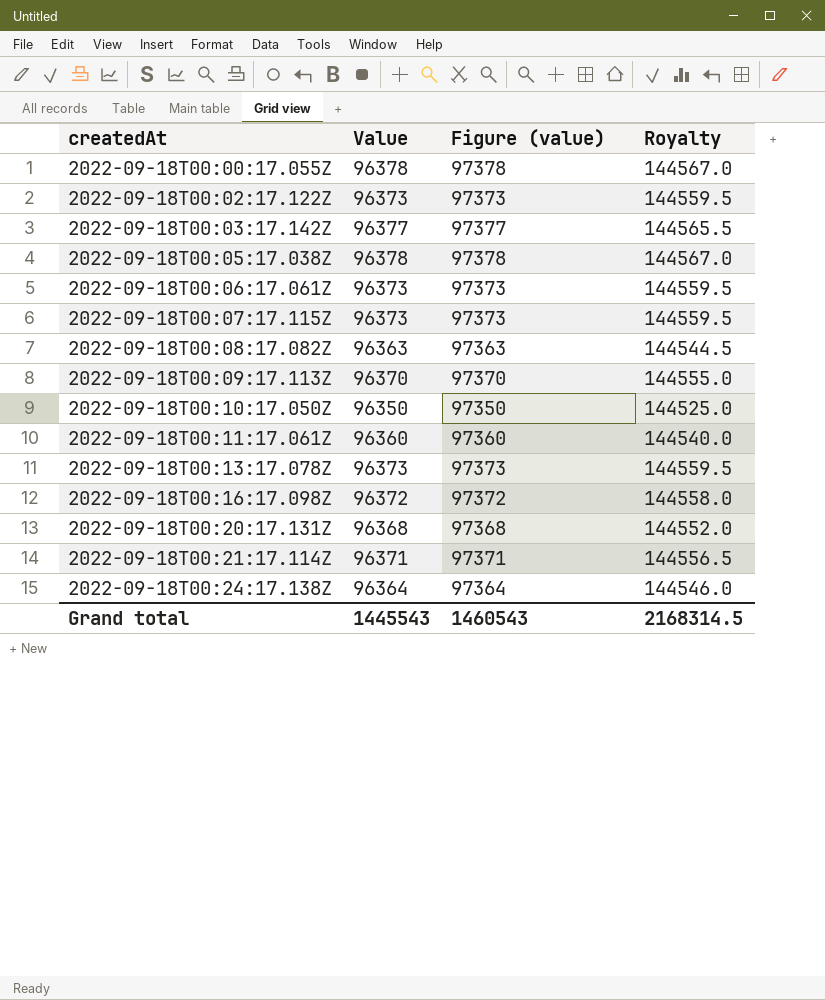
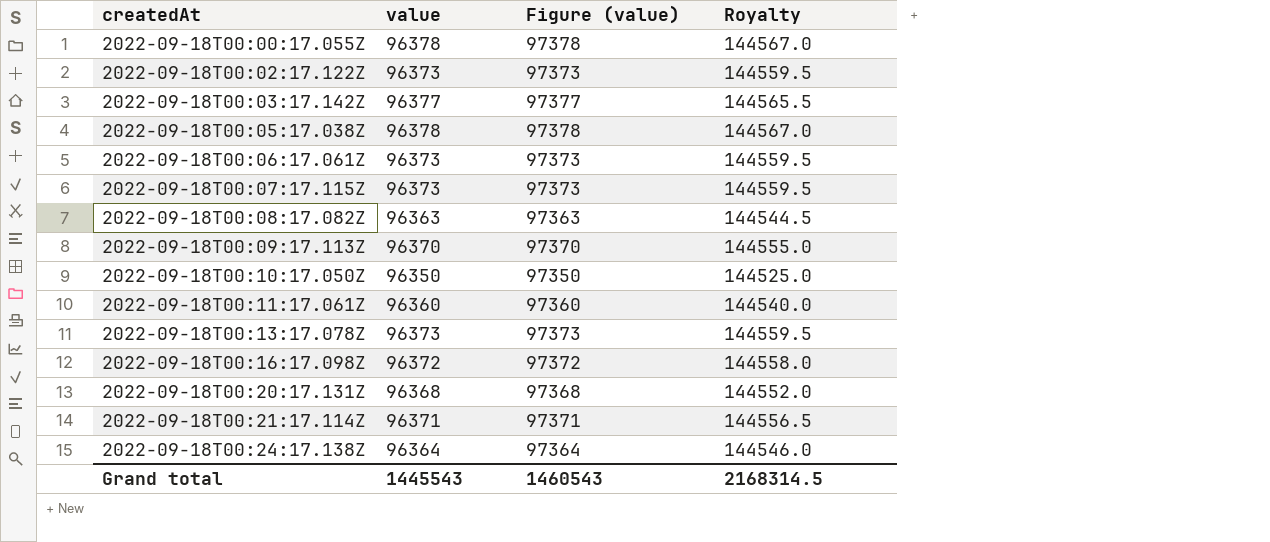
column name: Value -> value

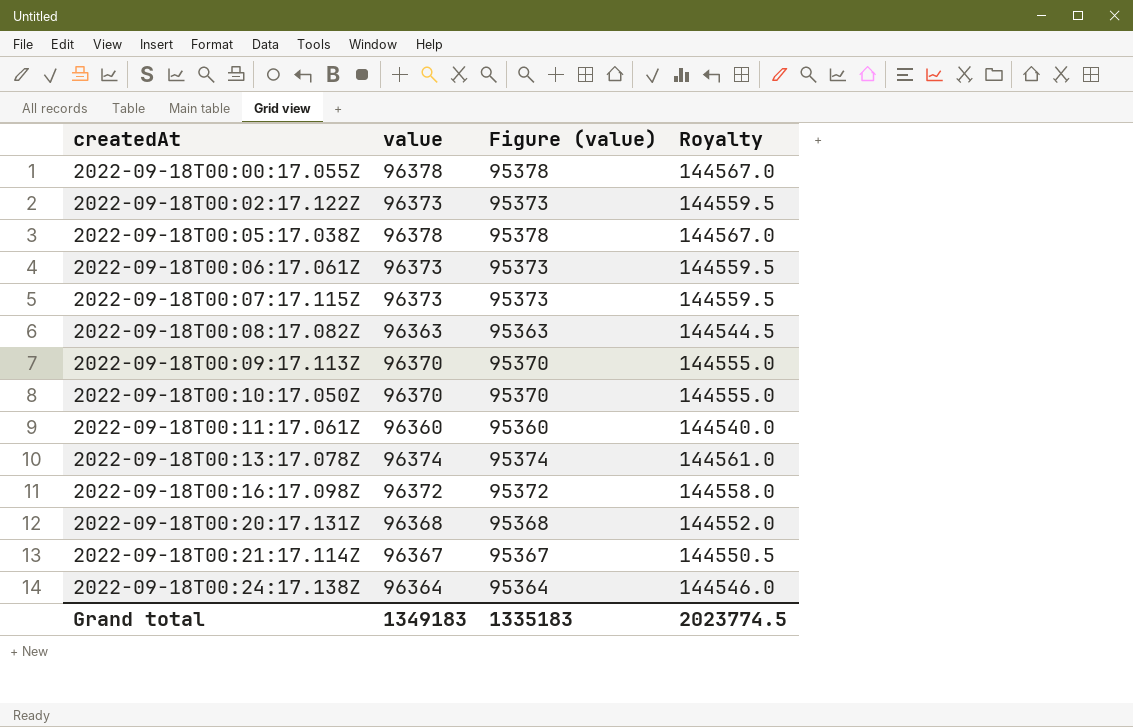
column Figure (value) | formula: [value] + 1000 -> [value] - 1000
row 2022-09-18T00:03:17.142Z: 96377 | 97377 | 144565.5 -> none
2022-09-18T00:10:17.050Z | value: 96350 -> 96370
2022-09-18T00:10:17.050Z | Royalty: 144525.0 -> 144555.0
2022-09-18T00:13:17.078Z | value: 96373 -> 96374
2022-09-18T00:13:17.078Z | Royalty: 144559.5 -> 144561.0
2022-09-18T00:21:17.114Z | value: 96371 -> 96367
2022-09-18T00:21:17.114Z | Royalty: 144556.5 -> 144550.5
Grand total | value: 1445543 -> 1349183
Grand total | Figure (value): 1460543 -> 1335183
Grand total | Royalty: 2168314.5 -> 2023774.5

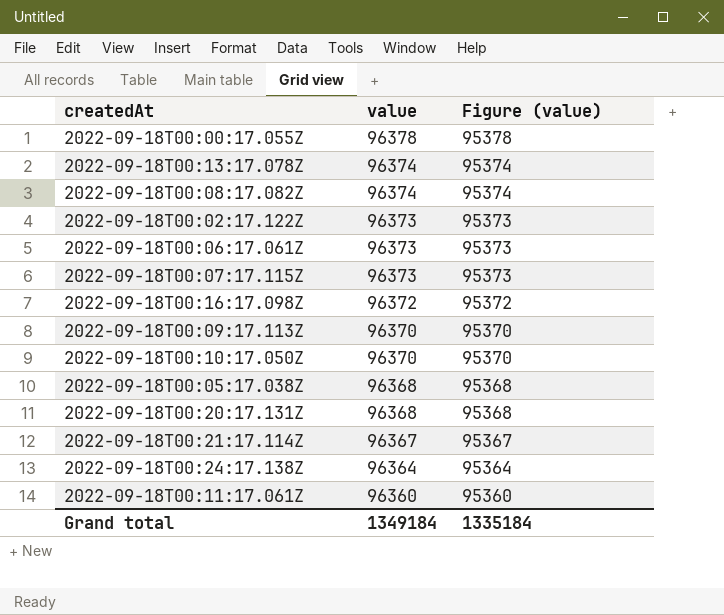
row order: createdAt ascending -> value descending
column Royalty | formula: [value] * 1.5 -> none
2022-09-18T00:08:17.082Z | value: 96363 -> 96374
2022-09-18T00:08:17.082Z | Figure (value): 95363 -> 95374
2022-09-18T00:05:17.038Z | value: 96378 -> 96368
2022-09-18T00:05:17.038Z | Figure (value): 95378 -> 95368
Grand total | value: 1349183 -> 1349184
Grand total | Figure (value): 1335183 -> 1335184

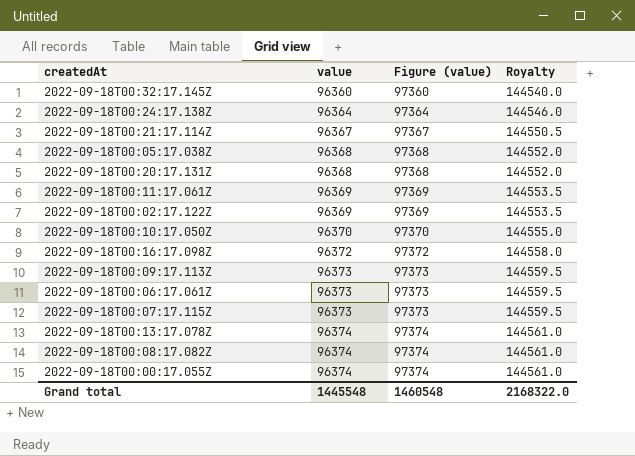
row order: value descending -> value ascending
column Figure (value) | formula: [value] - 1000 -> [value] + 1000
column Royalty | formula: none -> [value] * 1.5
row 2022-09-18T00:32:17.145Z: none -> 96360 | 97360 | 144540.0
2022-09-18T00:11:17.061Z | value: 96360 -> 96369
2022-09-18T00:02:17.122Z | value: 96373 -> 96369
2022-09-18T00:09:17.113Z | value: 96370 -> 96373
2022-09-18T00:00:17.055Z | value: 96378 -> 96374
Grand total | value: 1349184 -> 1445548
Grand total | Figure (value): 1335184 -> 1460548

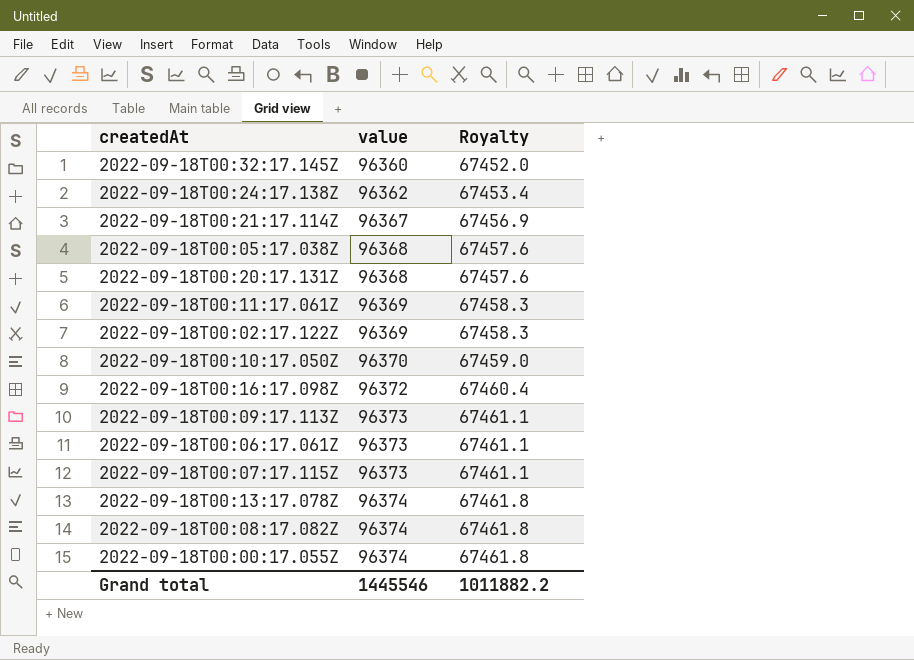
column Figure (value) | formula: [value] + 1000 -> none
column Royalty | formula: [value] * 1.5 -> [value] * 0.7
2022-09-18T00:24:17.138Z | value: 96364 -> 96362
Grand total | value: 1445548 -> 1445546
Grand total | Royalty: 2168322.0 -> 1011882.2

